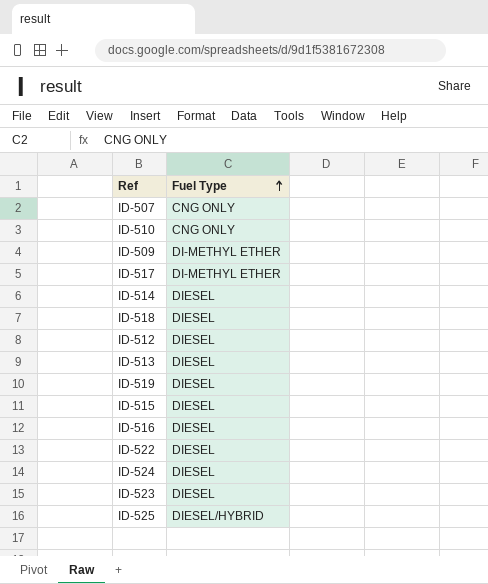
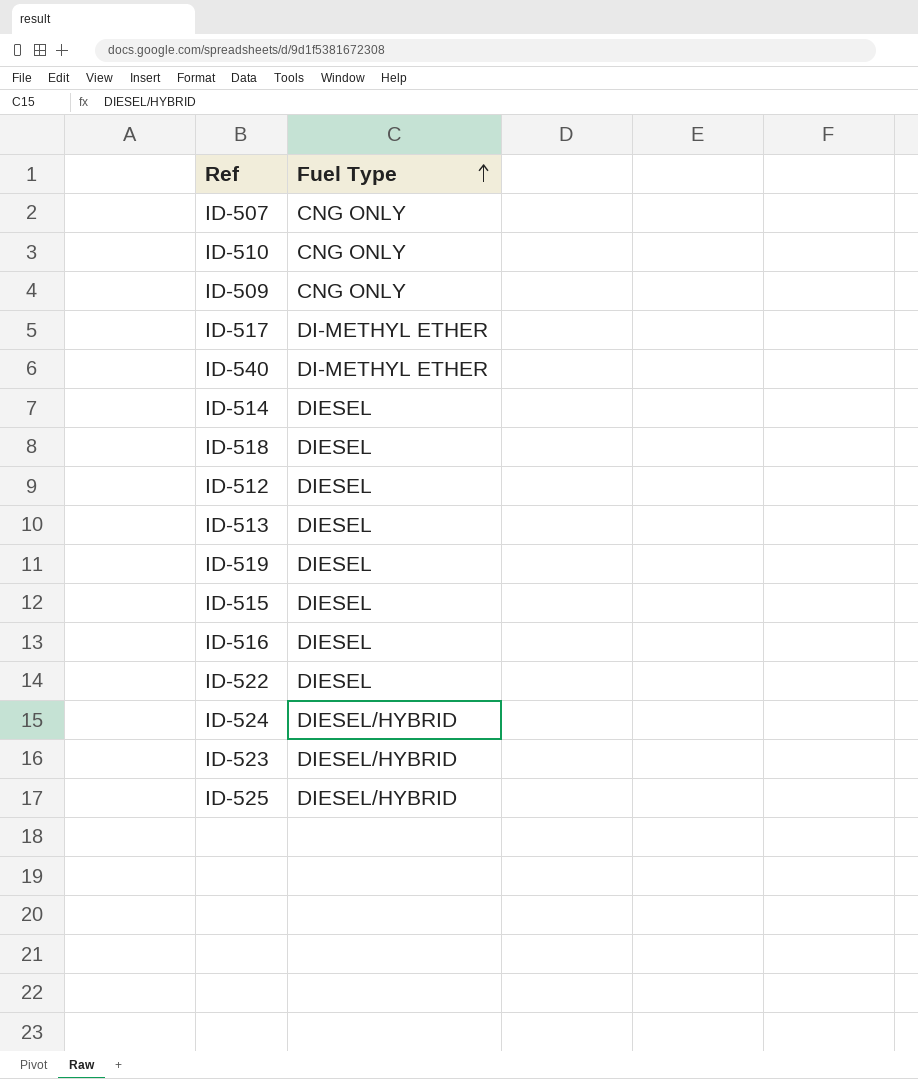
ID-509 | Fuel Type: DI-METHYL ETHER -> CNG ONLY
row ID-540: none -> DI-METHYL ETHER
ID-524 | Fuel Type: DIESEL -> DIESEL/HYBRID
ID-523 | Fuel Type: DIESEL -> DIESEL/HYBRID

